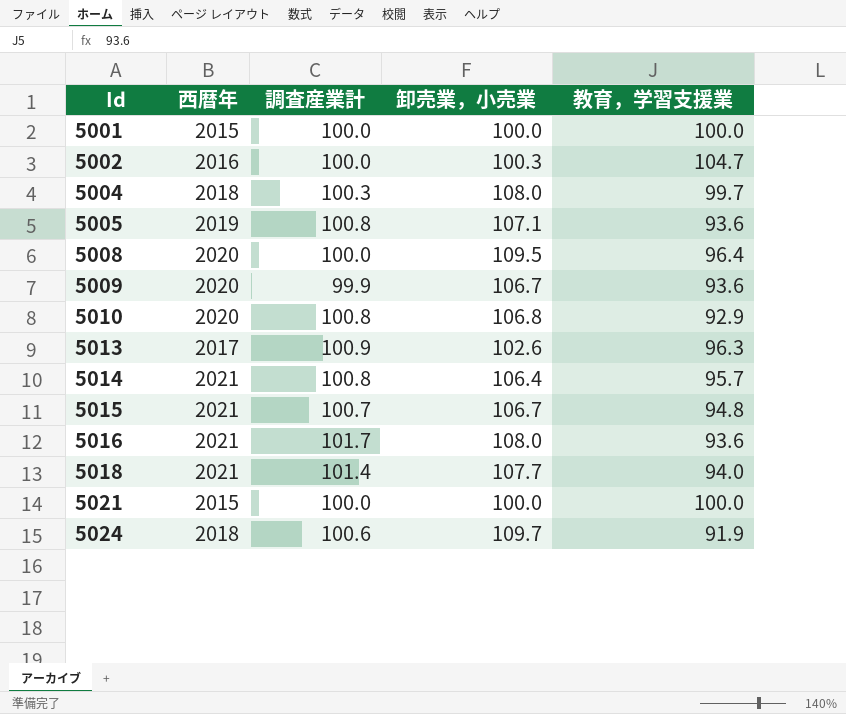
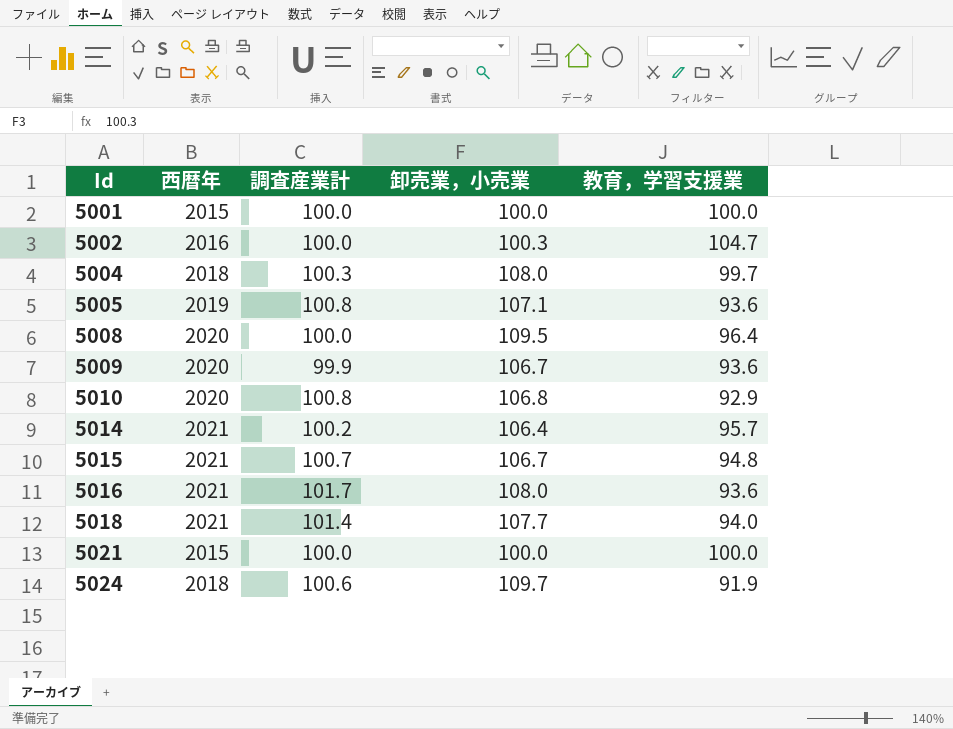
row 5013: 2017 | 100.9 | 102.6 | 96.3 -> none
5014 | 調査産業計: 100.8 -> 100.2

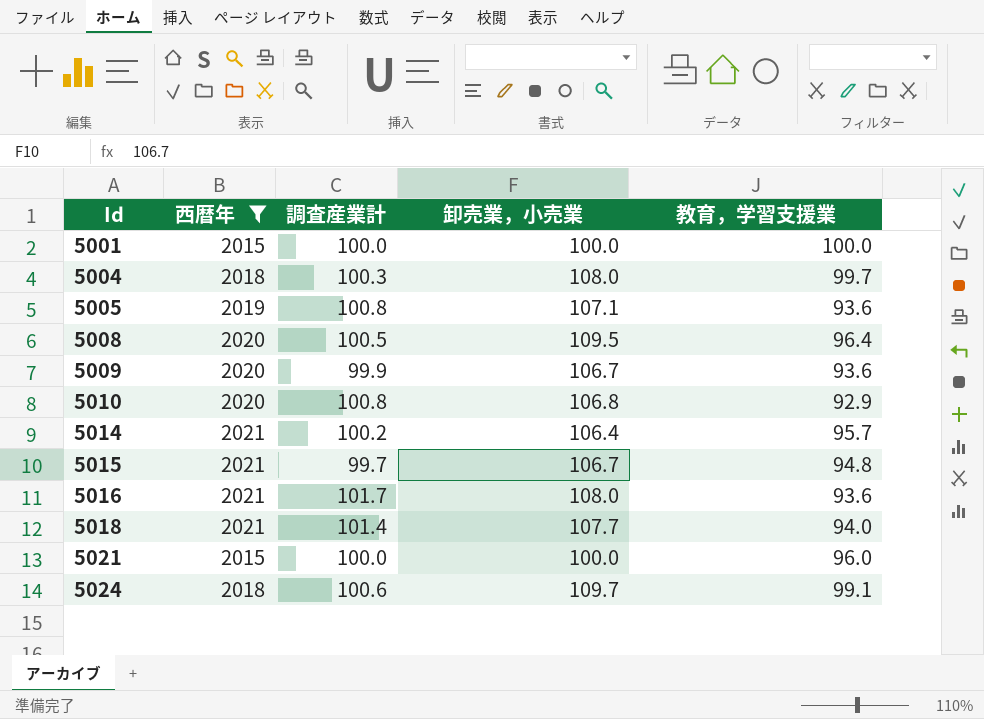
filter: none -> 西暦年 != 2016
5008 | 調査産業計: 100.0 -> 100.5
5015 | 調査産業計: 100.7 -> 99.7
5021 | 教育，学習支援業: 100.0 -> 96.0
5024 | 教育，学習支援業: 91.9 -> 99.1

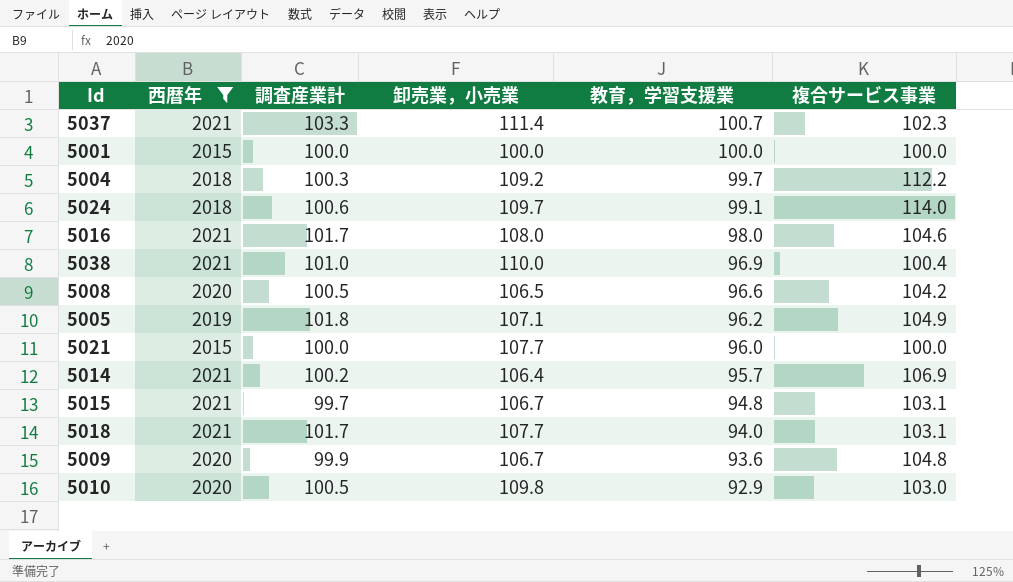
row order: Id ascending -> 教育，学習支援業 descending
column 複合サービス事業 | position: none -> 6
row 5037: none -> 2021 | 103.3 | 111.4 | 100.7 | 102.3
5004 | 卸売業，小売業: 108.0 -> 109.2
5016 | 教育，学習支援業: 93.6 -> 98.0
row 5038: none -> 2021 | 101.0 | 110.0 | 96.9 | 100.4
5008 | 卸売業，小売業: 109.5 -> 106.5
5008 | 教育，学習支援業: 96.4 -> 96.6
5005 | 調査産業計: 100.8 -> 101.8
5005 | 教育，学習支援業: 93.6 -> 96.2
5021 | 卸売業，小売業: 100.0 -> 107.7
5018 | 調査産業計: 101.4 -> 101.7
5010 | 調査産業計: 100.8 -> 100.5
5010 | 卸売業，小売業: 106.8 -> 109.8

